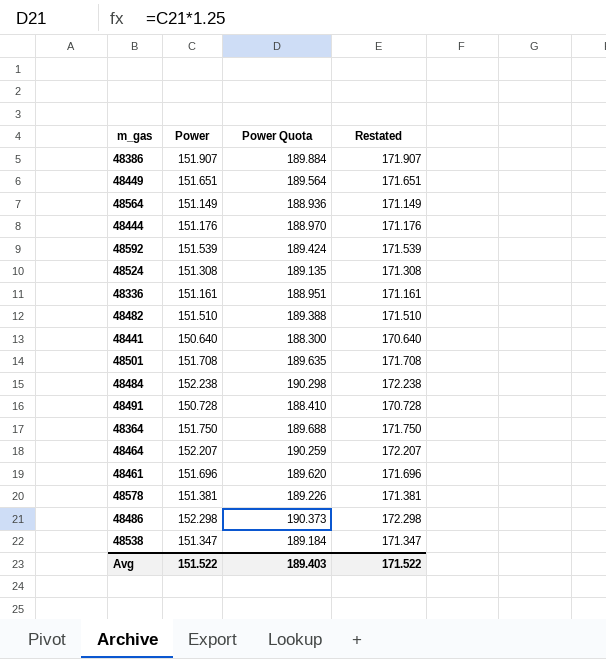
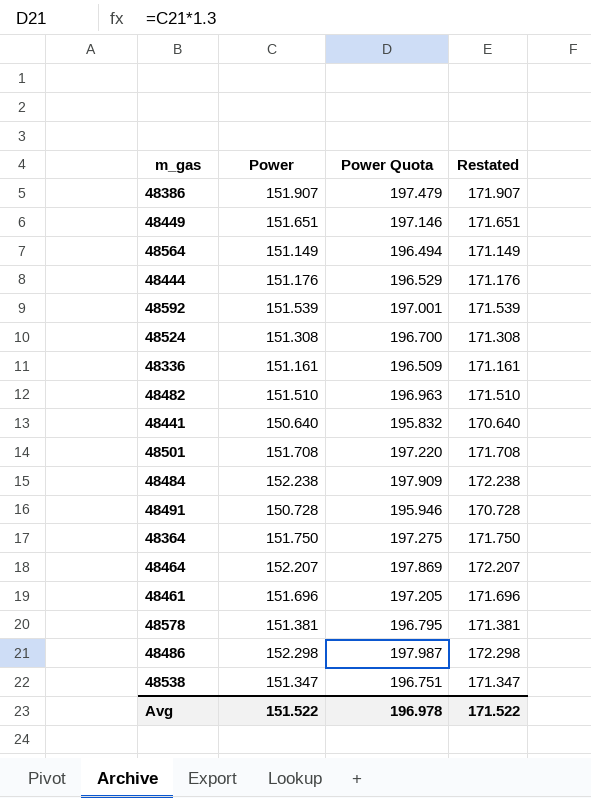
column Power Quota | formula: [Power] * 1.25 -> [Power] * 1.3
Avg | Power Quota: 189.403 -> 196.978

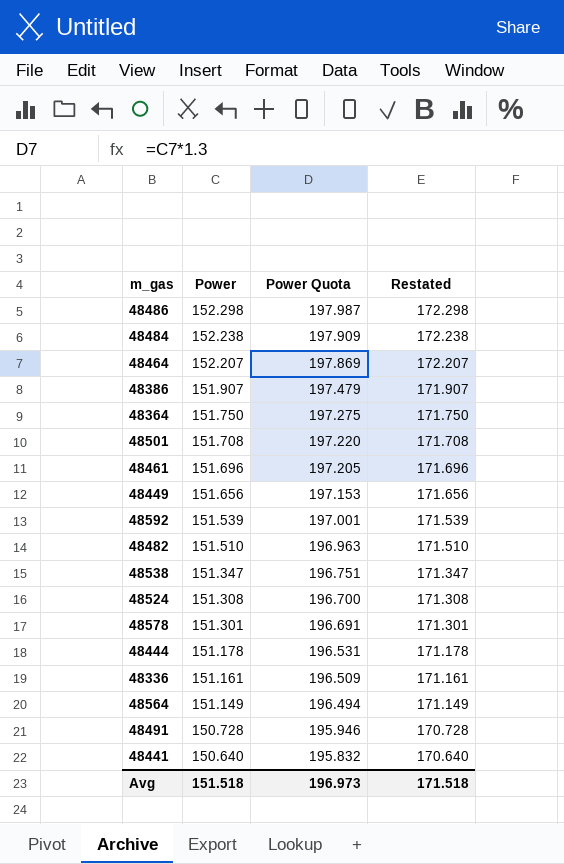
row order: none -> Power descending
48449 | Power: 151.651 -> 151.656
48449 | Power Quota: 197.146 -> 197.153
48449 | Restated: 171.651 -> 171.656
48578 | Power: 151.381 -> 151.301
48578 | Power Quota: 196.795 -> 196.691
48578 | Restated: 171.381 -> 171.301
48444 | Power: 151.176 -> 151.178
48444 | Power Quota: 196.529 -> 196.531
48444 | Restated: 171.176 -> 171.178
Avg | Power: 151.522 -> 151.518
Avg | Power Quota: 196.978 -> 196.973
Avg | Restated: 171.522 -> 171.518

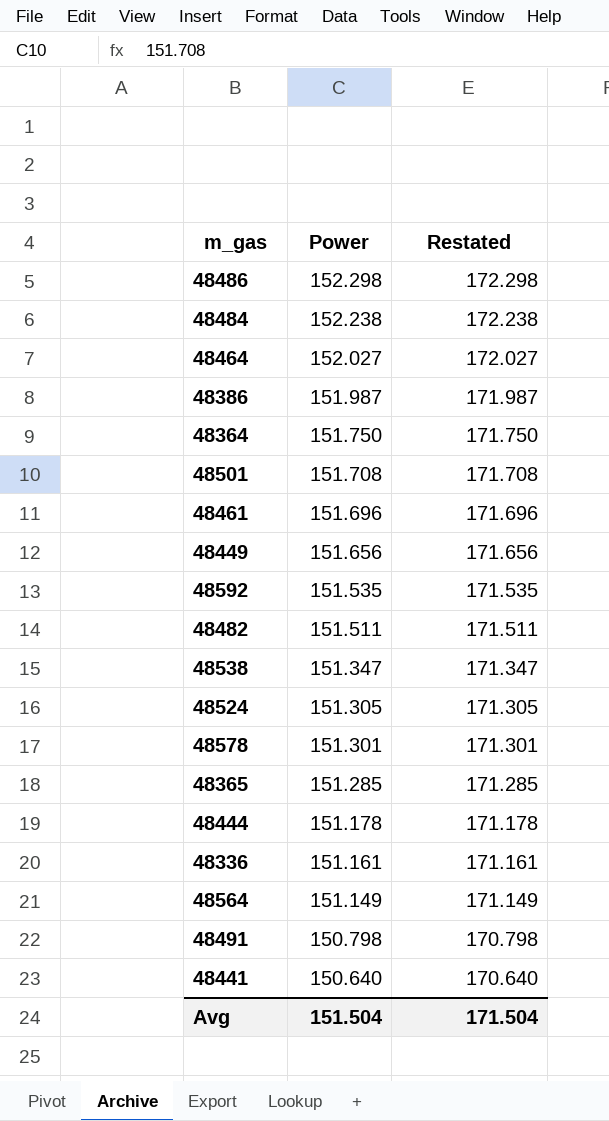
column Power Quota | formula: [Power] * 1.3 -> none
48464 | Power: 152.207 -> 152.027
48464 | Restated: 172.207 -> 172.027
48386 | Power: 151.907 -> 151.987
48386 | Restated: 171.907 -> 171.987
48592 | Power: 151.539 -> 151.535
48592 | Restated: 171.539 -> 171.535
48482 | Power: 151.510 -> 151.511
48482 | Restated: 171.510 -> 171.511
48524 | Power: 151.308 -> 151.305
48524 | Restated: 171.308 -> 171.305
row 48365: none -> 151.285 | 171.285
48491 | Power: 150.728 -> 150.798
48491 | Restated: 170.728 -> 170.798
Avg | Power: 151.518 -> 151.504
Avg | Restated: 171.518 -> 171.504

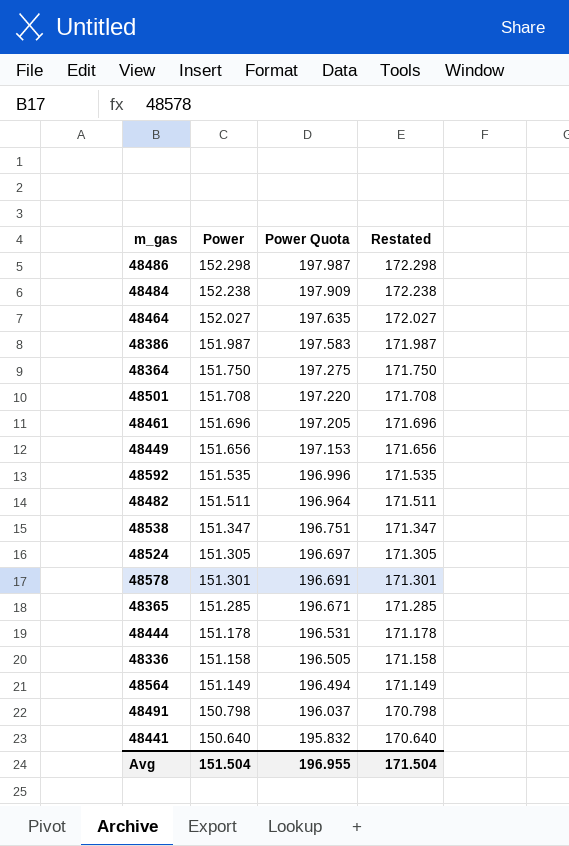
column Power Quota | formula: none -> [Power] * 1.3
48336 | Power: 151.161 -> 151.158
48336 | Restated: 171.161 -> 171.158

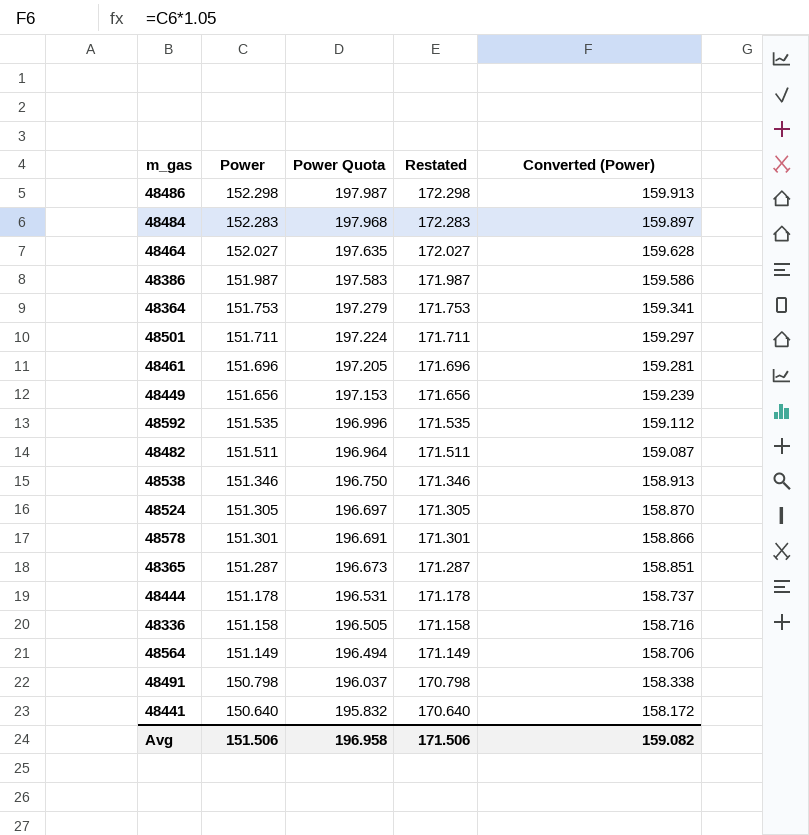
column Converted (Power) | formula: none -> [Power] * 1.05
48484 | Power: 152.238 -> 152.283
48484 | Power Quota: 197.909 -> 197.968
48484 | Restated: 172.238 -> 172.283
48364 | Power: 151.750 -> 151.753
48364 | Power Quota: 197.275 -> 197.279
48364 | Restated: 171.750 -> 171.753
48501 | Power: 151.708 -> 151.711
48501 | Power Quota: 197.220 -> 197.224
48501 | Restated: 171.708 -> 171.711
48538 | Power: 151.347 -> 151.346
48538 | Power Quota: 196.751 -> 196.750
48538 | Restated: 171.347 -> 171.346
48365 | Power: 151.285 -> 151.287
48365 | Power Quota: 196.671 -> 196.673
48365 | Restated: 171.285 -> 171.287
Avg | Power: 151.504 -> 151.506
Avg | Power Quota: 196.955 -> 196.958
Avg | Restated: 171.504 -> 171.506

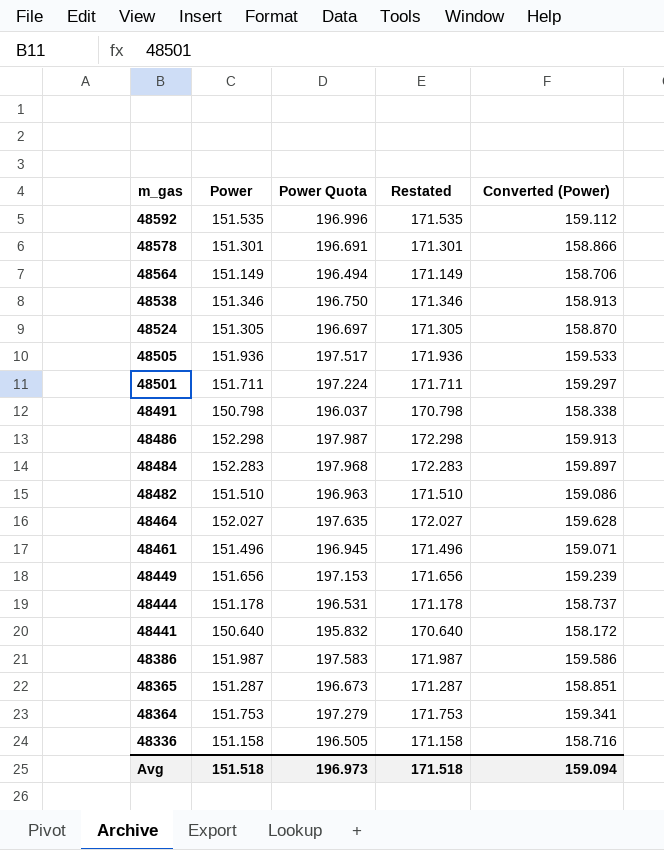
row order: Power descending -> m_gas descending
row 48505: none -> 151.936 | 197.517 | 171.936 | 159.533
48482 | Power: 151.511 -> 151.510
48482 | Power Quota: 196.964 -> 196.963
48482 | Restated: 171.511 -> 171.510
48482 | Converted (Power): 159.087 -> 159.086
48461 | Power: 151.696 -> 151.496
48461 | Power Quota: 197.205 -> 196.945
48461 | Restated: 171.696 -> 171.496
48461 | Converted (Power): 159.281 -> 159.071
Avg | Power: 151.506 -> 151.518
Avg | Power Quota: 196.958 -> 196.973
Avg | Restated: 171.506 -> 171.518
Avg | Converted (Power): 159.082 -> 159.094

